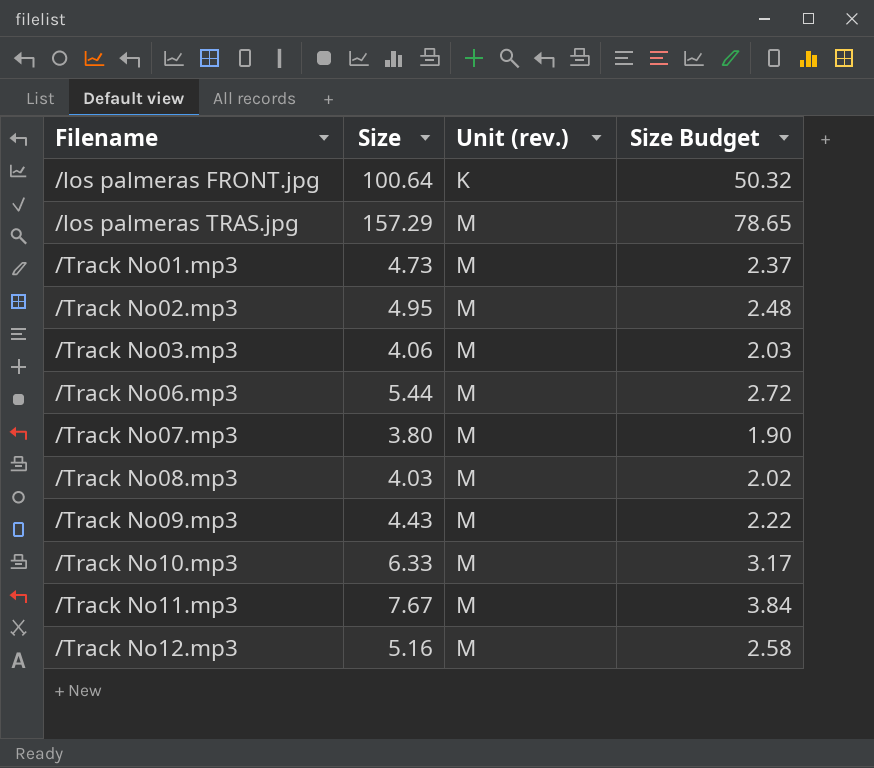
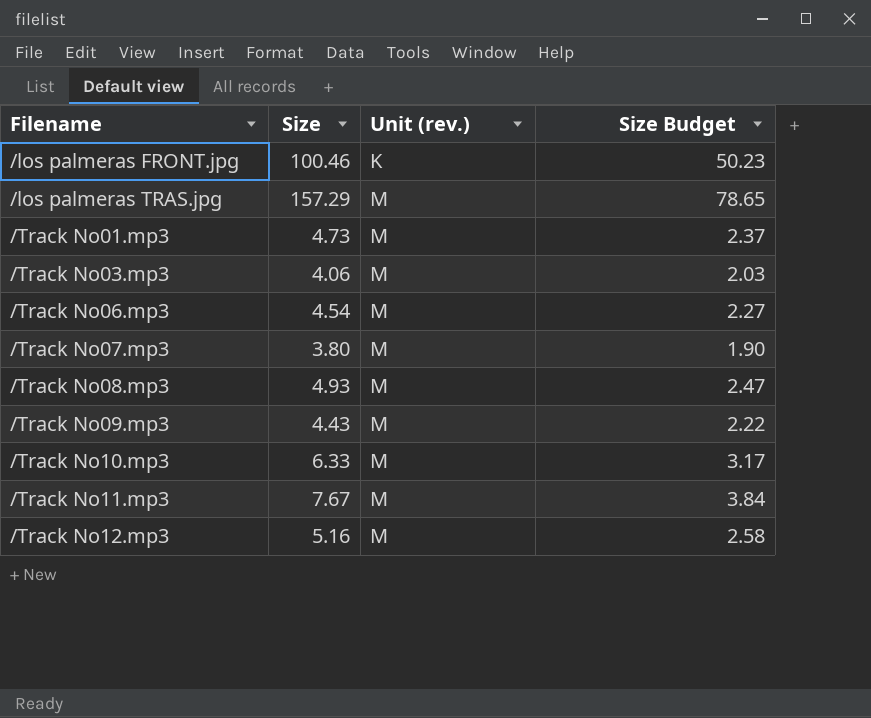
row /Track No02.mp3: 4.95 | M | 2.48 -> none
/los palmeras FRONT.jpg | Size: 100.64 -> 100.46
/los palmeras FRONT.jpg | Size Budget: 50.32 -> 50.23
/Track No06.mp3 | Size: 5.44 -> 4.54
/Track No06.mp3 | Size Budget: 2.72 -> 2.27
/Track No08.mp3 | Size: 4.03 -> 4.93
/Track No08.mp3 | Size Budget: 2.02 -> 2.47

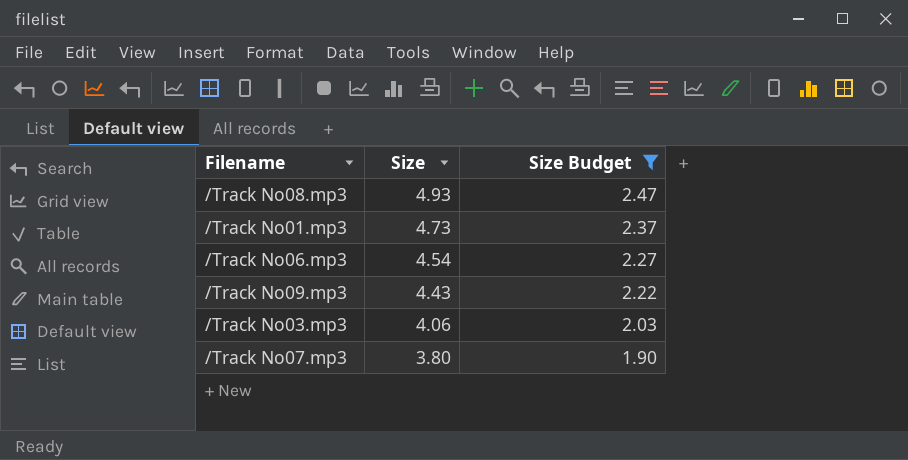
filter: none -> Size Budget <= 2.47
row order: Filename ascending -> Size descending
column Unit (rev.) | position: 3 -> none

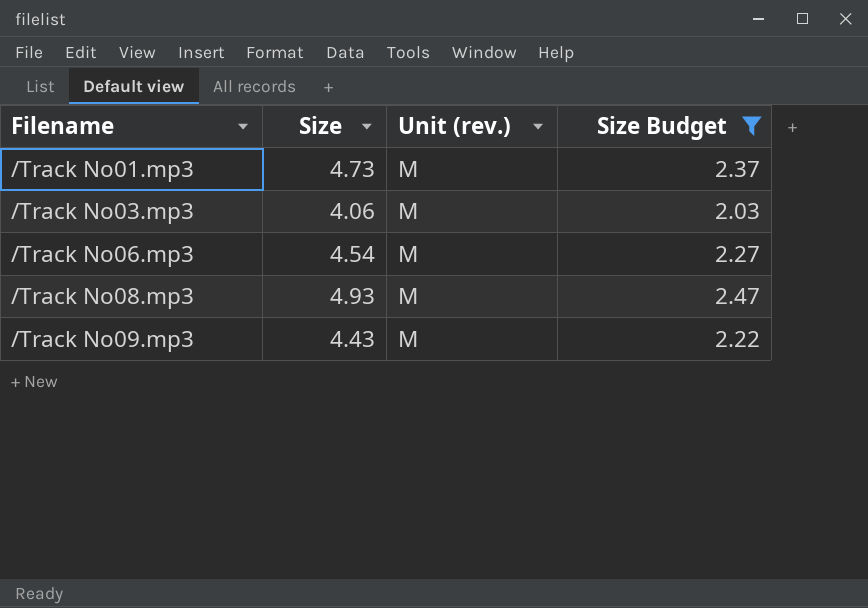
row order: Size descending -> Filename ascending
column Unit (rev.) | position: none -> 3
row /Track No07.mp3: 3.80 | 1.90 -> none

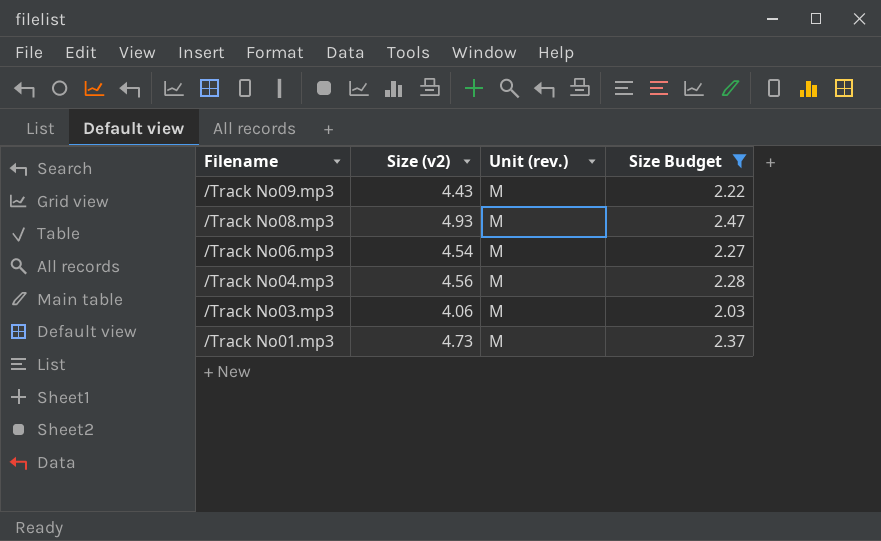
row order: Filename ascending -> Filename descending
column name: Size -> Size (v2)
row /Track No04.mp3: none -> 4.56 | M | 2.28

